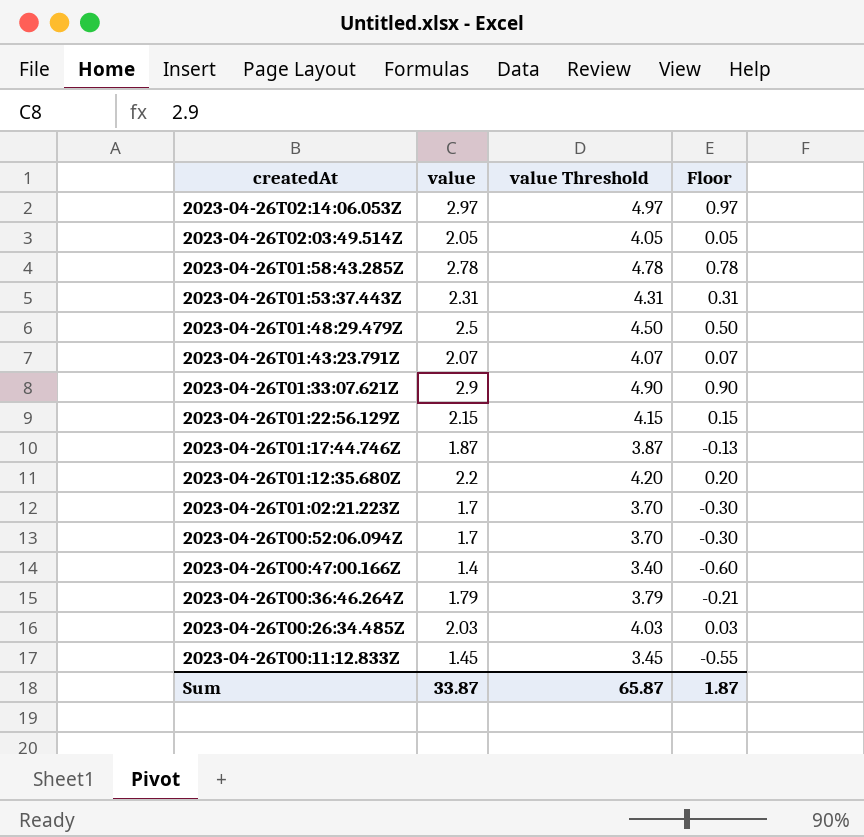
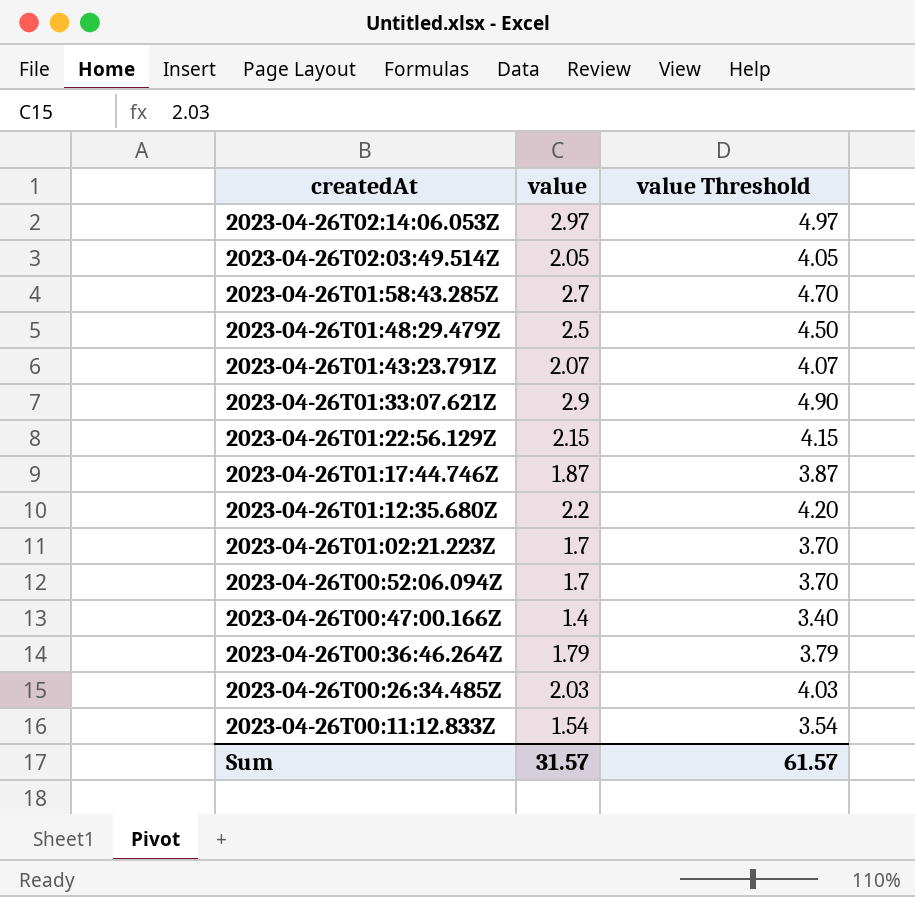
column Floor | formula: [value] - 2 -> none
row 2023-04-26T01:53:37.443Z: 2.31 | 4.31 | 0.31 -> none
2023-04-26T01:58:43.285Z | value: 2.78 -> 2.7
2023-04-26T01:58:43.285Z | value Threshold: 4.78 -> 4.70
2023-04-26T00:11:12.833Z | value: 1.45 -> 1.54
2023-04-26T00:11:12.833Z | value Threshold: 3.45 -> 3.54
Sum | value: 33.87 -> 31.57
Sum | value Threshold: 65.87 -> 61.57

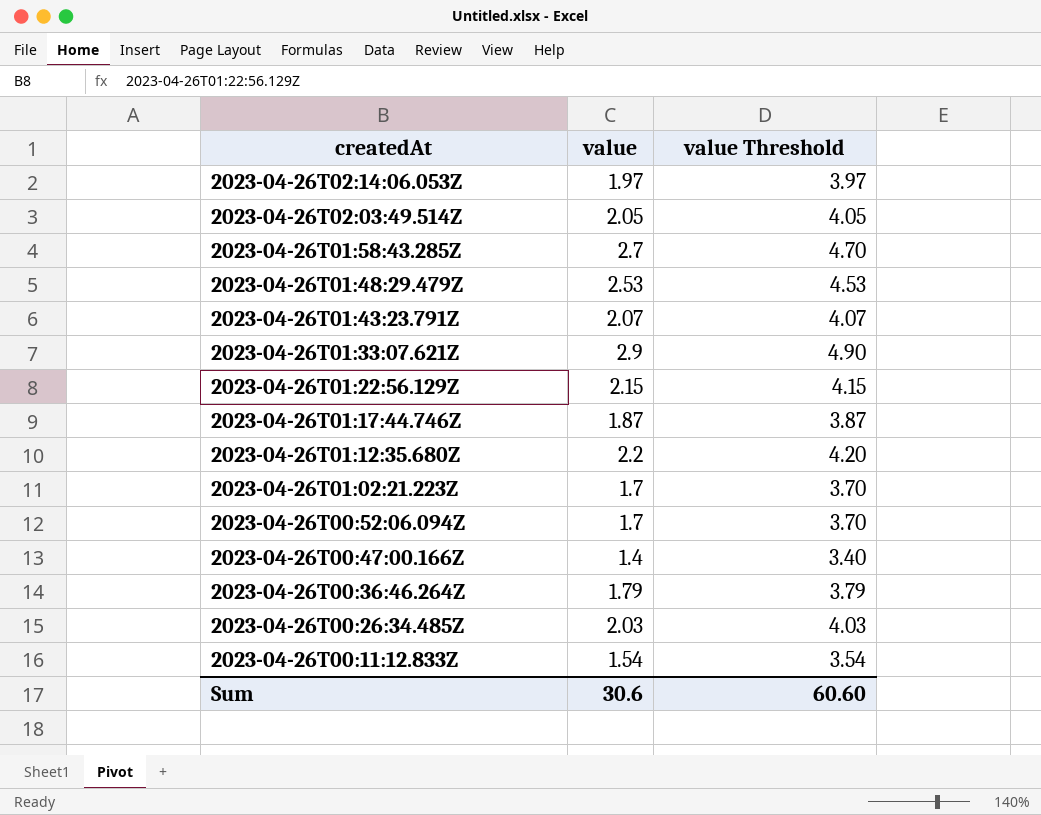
2023-04-26T02:14:06.053Z | value: 2.97 -> 1.97
2023-04-26T02:14:06.053Z | value Threshold: 4.97 -> 3.97
2023-04-26T01:48:29.479Z | value: 2.5 -> 2.53
2023-04-26T01:48:29.479Z | value Threshold: 4.50 -> 4.53
Sum | value: 31.57 -> 30.6
Sum | value Threshold: 61.57 -> 60.60

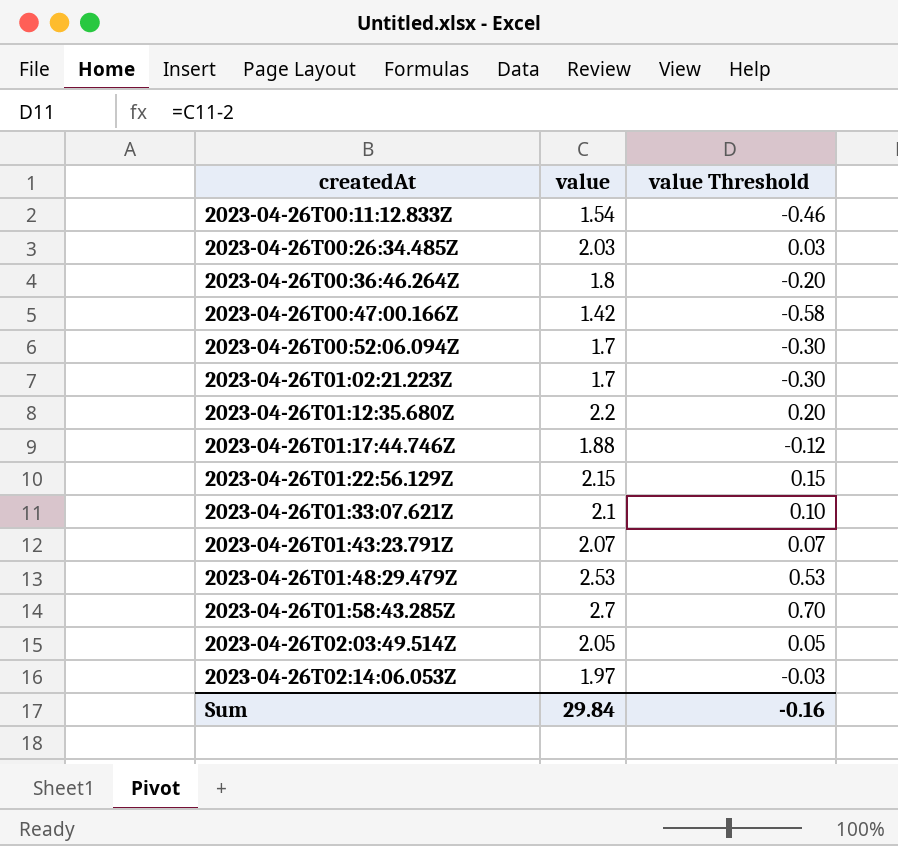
row order: createdAt descending -> createdAt ascending
column value Threshold | formula: [value] + 2 -> [value] - 2
2023-04-26T00:36:46.264Z | value: 1.79 -> 1.8
2023-04-26T00:47:00.166Z | value: 1.4 -> 1.42
2023-04-26T01:17:44.746Z | value: 1.87 -> 1.88
2023-04-26T01:33:07.621Z | value: 2.9 -> 2.1
Sum | value: 30.6 -> 29.84
Sum | value Threshold: 60.60 -> -0.16

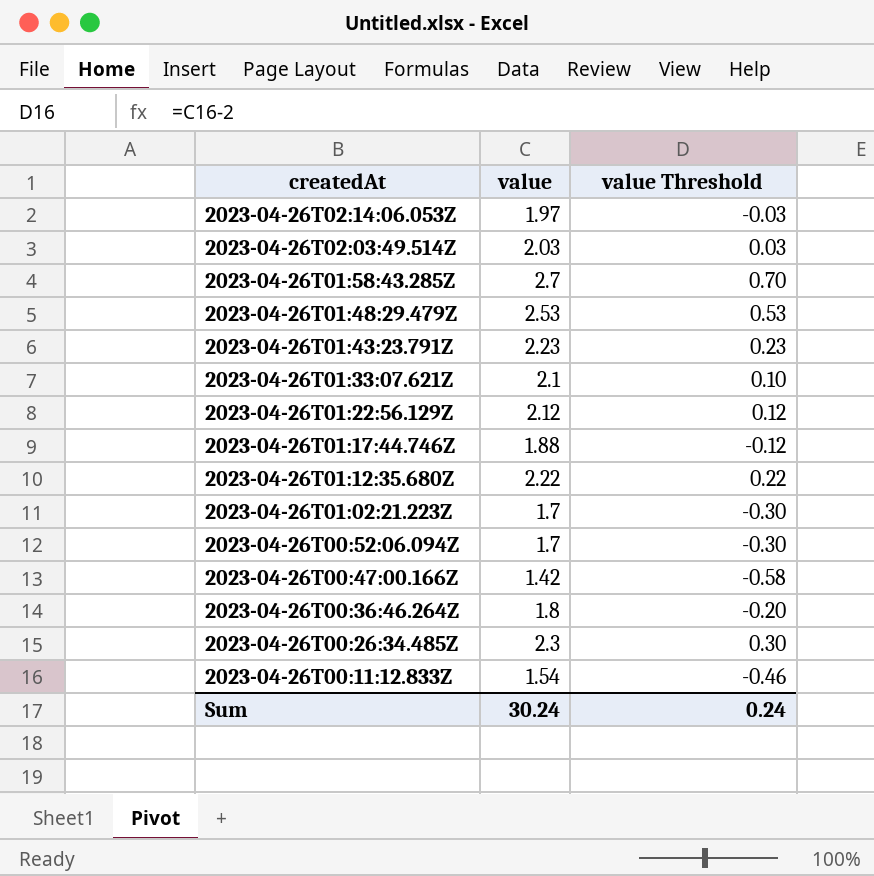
row order: createdAt ascending -> createdAt descending
2023-04-26T02:03:49.514Z | value: 2.05 -> 2.03
2023-04-26T02:03:49.514Z | value Threshold: 0.05 -> 0.03
2023-04-26T01:43:23.791Z | value: 2.07 -> 2.23
2023-04-26T01:43:23.791Z | value Threshold: 0.07 -> 0.23
2023-04-26T01:22:56.129Z | value: 2.15 -> 2.12
2023-04-26T01:22:56.129Z | value Threshold: 0.15 -> 0.12
2023-04-26T01:12:35.680Z | value: 2.2 -> 2.22
2023-04-26T01:12:35.680Z | value Threshold: 0.20 -> 0.22
2023-04-26T00:26:34.485Z | value: 2.03 -> 2.3
2023-04-26T00:26:34.485Z | value Threshold: 0.03 -> 0.30
Sum | value: 29.84 -> 30.24
Sum | value Threshold: -0.16 -> 0.24

